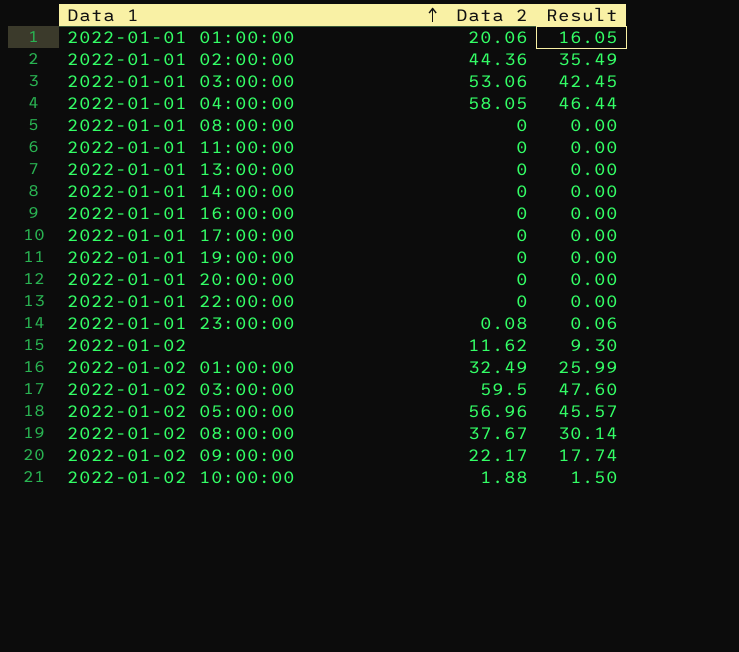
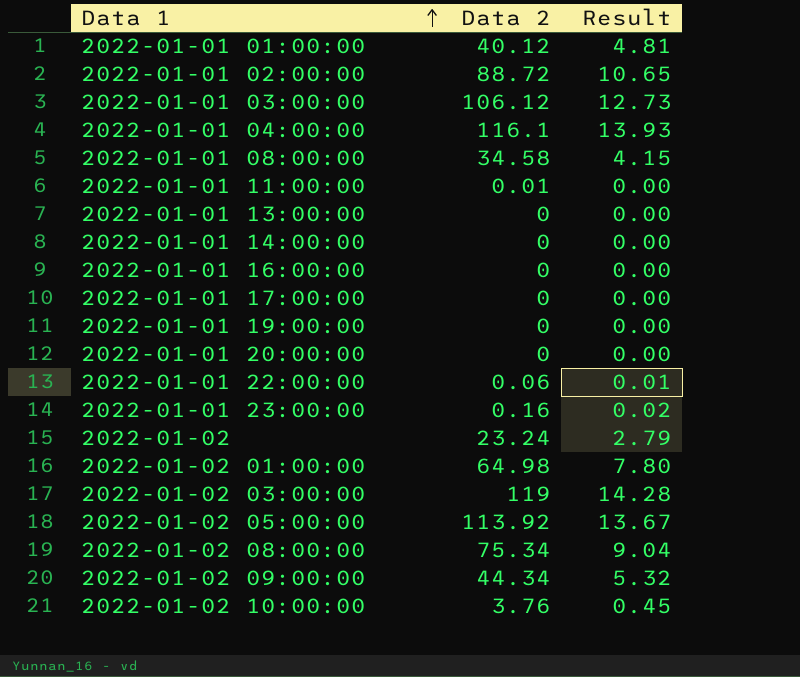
column Result | formula: [Data 2] * 0.8 -> [Data 2] * 0.12
2022-01-01 01:00:00 | Data 2: 20.06 -> 40.12
2022-01-01 02:00:00 | Data 2: 44.36 -> 88.72
2022-01-01 03:00:00 | Data 2: 53.06 -> 106.12
2022-01-01 04:00:00 | Data 2: 58.05 -> 116.1
2022-01-01 08:00:00 | Data 2: 0 -> 34.58
2022-01-01 11:00:00 | Data 2: 0 -> 0.01
2022-01-01 22:00:00 | Data 2: 0 -> 0.06
2022-01-01 23:00:00 | Data 2: 0.08 -> 0.16
2022-01-02 | Data 2: 11.62 -> 23.24
2022-01-02 01:00:00 | Data 2: 32.49 -> 64.98
2022-01-02 03:00:00 | Data 2: 59.5 -> 119
2022-01-02 05:00:00 | Data 2: 56.96 -> 113.92
2022-01-02 08:00:00 | Data 2: 37.67 -> 75.34
2022-01-02 09:00:00 | Data 2: 22.17 -> 44.34
2022-01-02 10:00:00 | Data 2: 1.88 -> 3.76

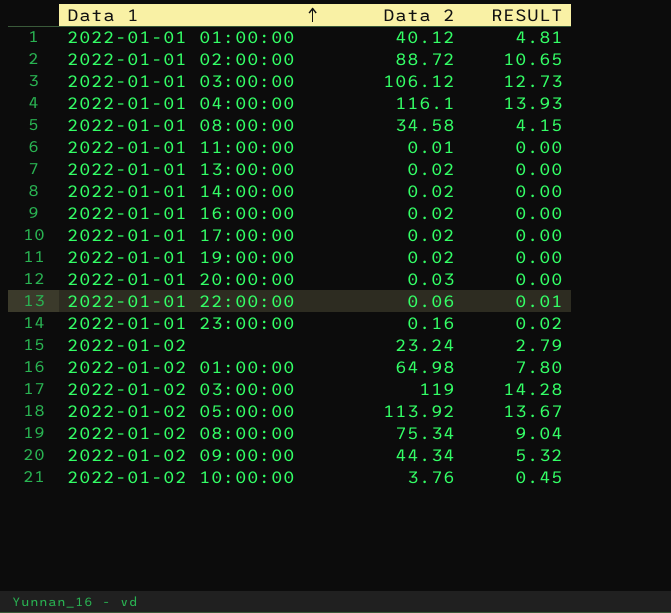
column name: Result -> RESULT
2022-01-01 13:00:00 | Data 2: 0 -> 0.02
2022-01-01 14:00:00 | Data 2: 0 -> 0.02
2022-01-01 16:00:00 | Data 2: 0 -> 0.02
2022-01-01 17:00:00 | Data 2: 0 -> 0.02
2022-01-01 19:00:00 | Data 2: 0 -> 0.02
2022-01-01 20:00:00 | Data 2: 0 -> 0.03

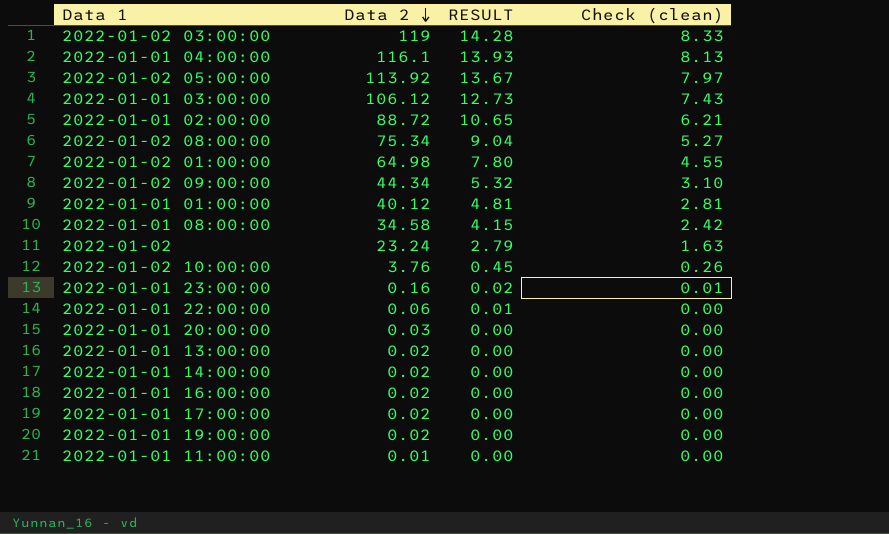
row order: Data 1 ascending -> Data 2 descending
column Check (clean) | formula: none -> [Data 2] * 0.07

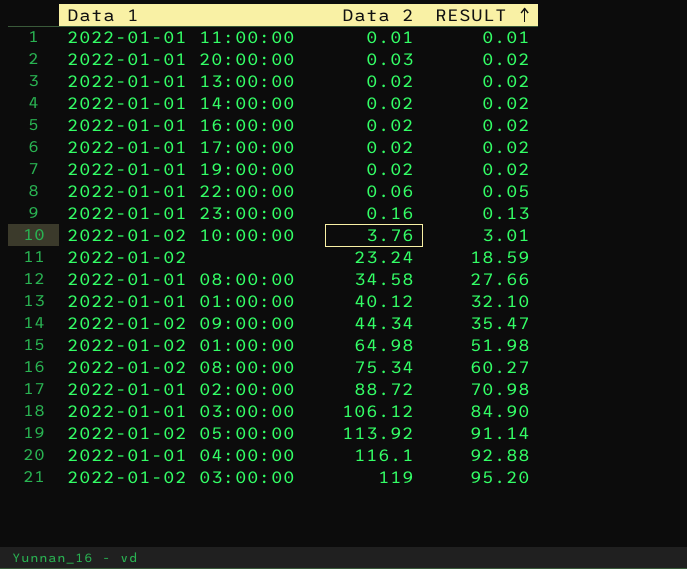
row order: Data 2 descending -> RESULT ascending
column Check (clean) | formula: [Data 2] * 0.07 -> none
column RESULT | formula: [Data 2] * 0.12 -> [Data 2] * 0.8

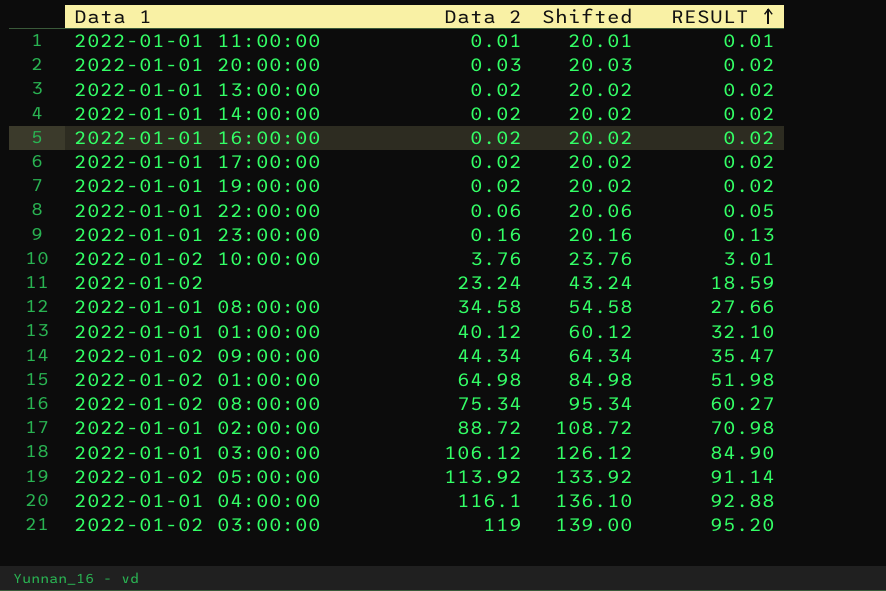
column Shifted | formula: none -> [Data 2] + 20

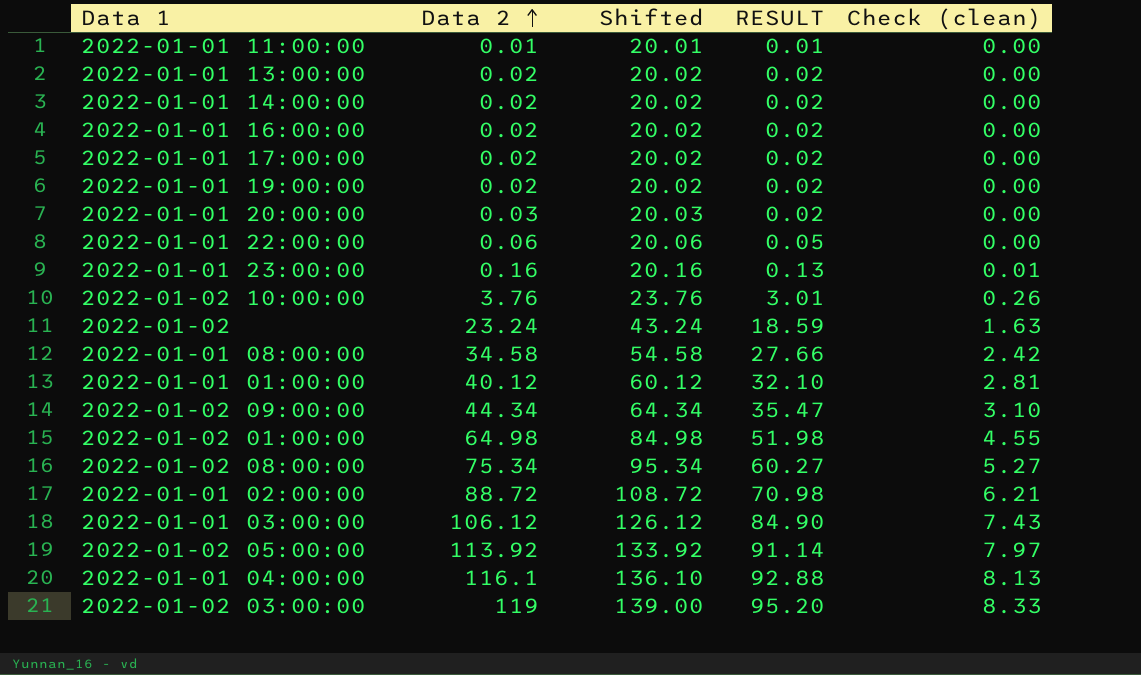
row order: RESULT ascending -> Data 2 ascending
column Check (clean) | formula: none -> [Data 2] * 0.07

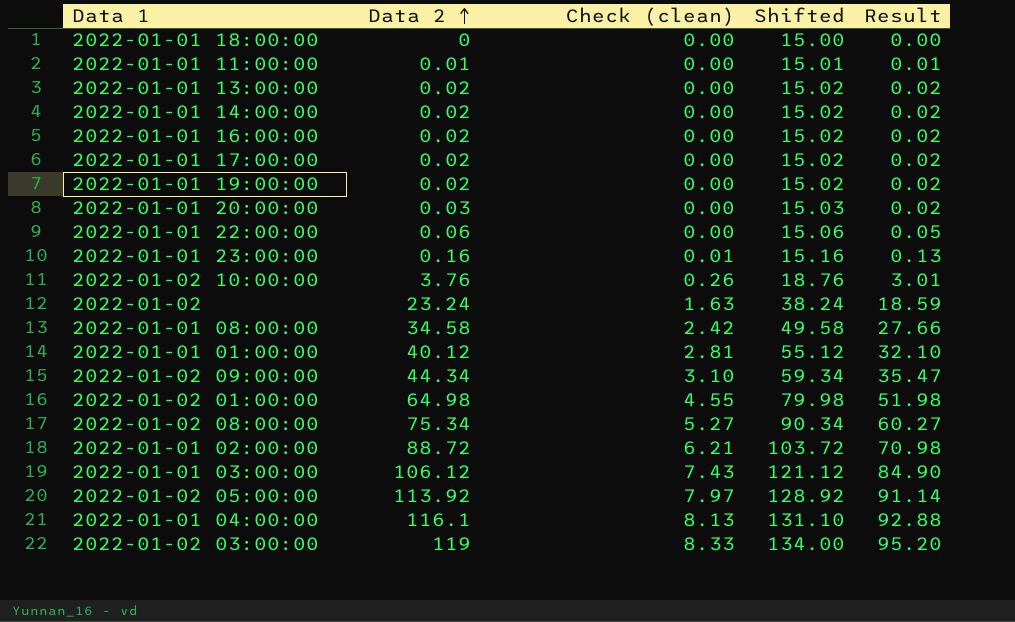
column Check (clean) | position: 5 -> 3
column Shifted | formula: [Data 2] + 20 -> [Data 2] + 15
column name: RESULT -> Result
row 2022-01-01 18:00:00: none -> 0 | 0.00 | 15.00 | 0.00

